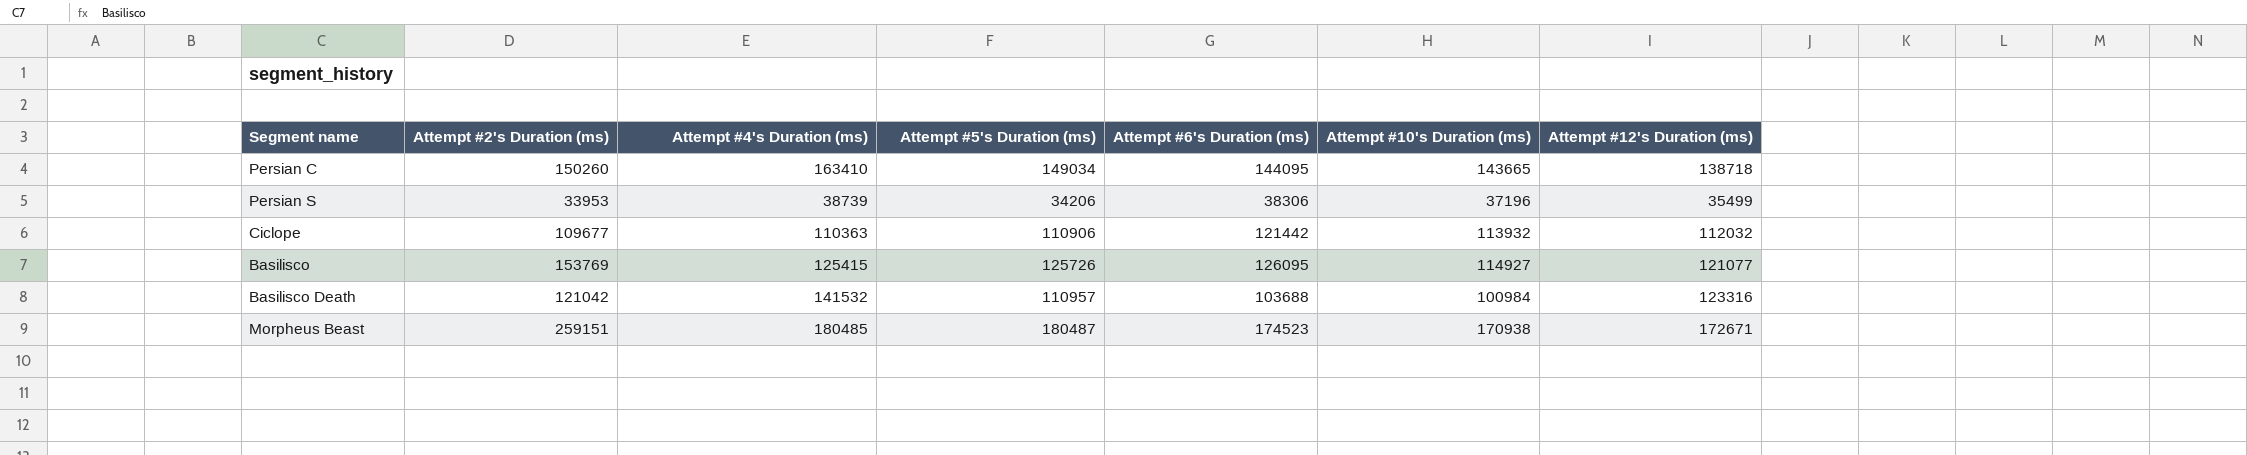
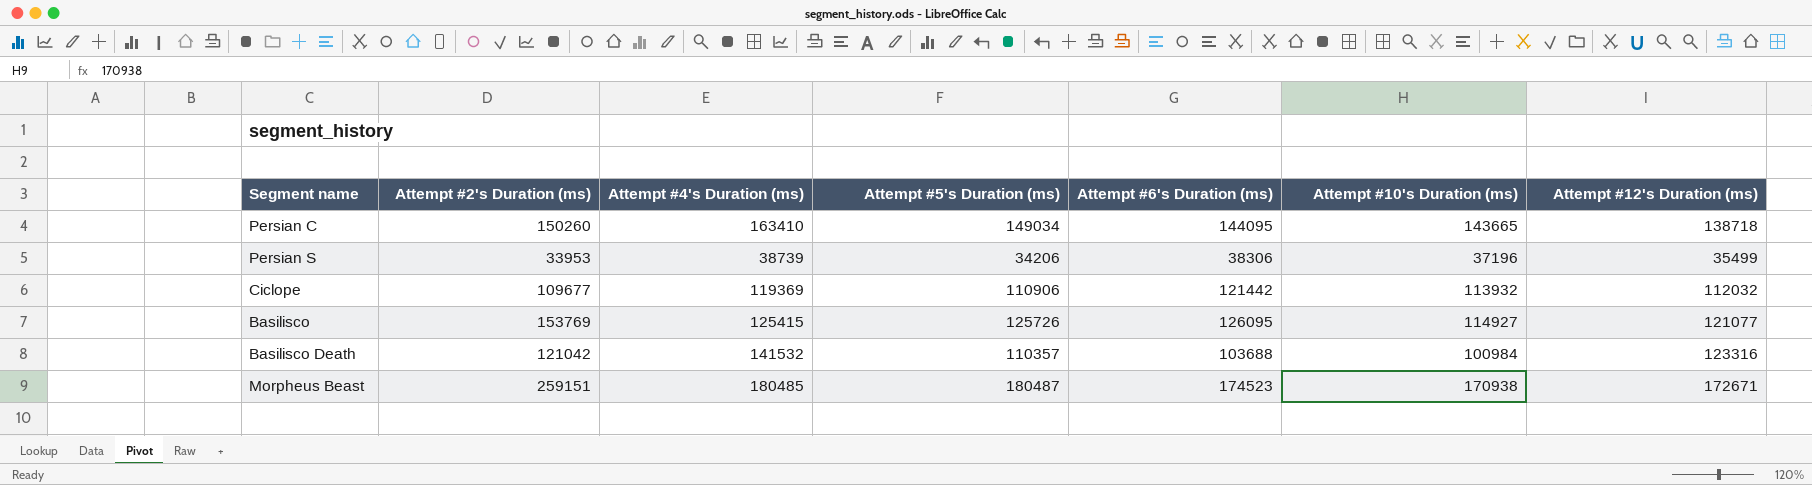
Ciclope | Attempt #4's Duration (ms): 110363 -> 119369
Basilisco Death | Attempt #5's Duration (ms): 110957 -> 110357

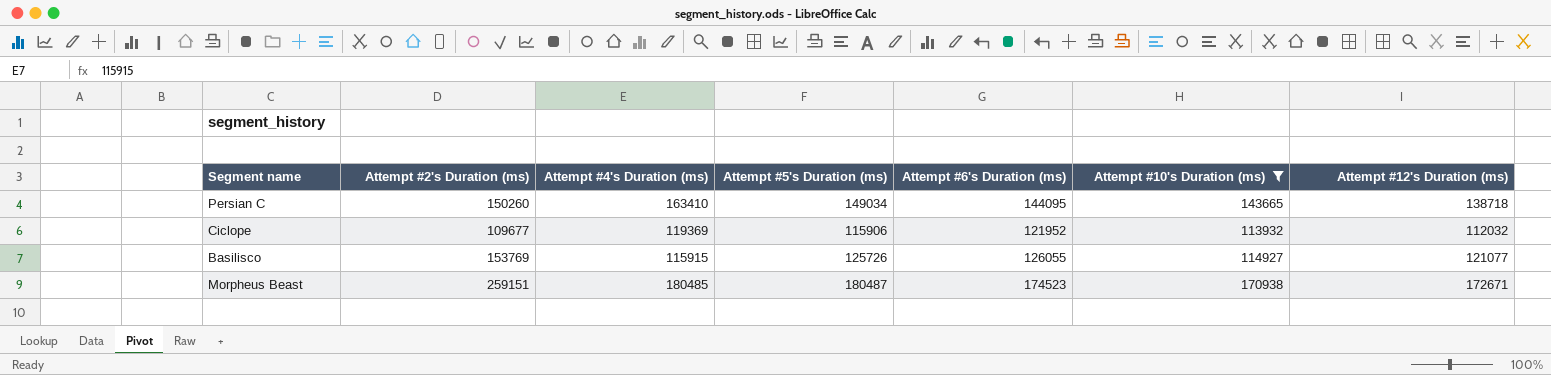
filter: none -> Attempt #10's Duration (ms) >= 113932
Ciclope | Attempt #5's Duration (ms): 110906 -> 115906
Ciclope | Attempt #6's Duration (ms): 121442 -> 121952
Basilisco | Attempt #4's Duration (ms): 125415 -> 115915
Basilisco | Attempt #6's Duration (ms): 126095 -> 126055

